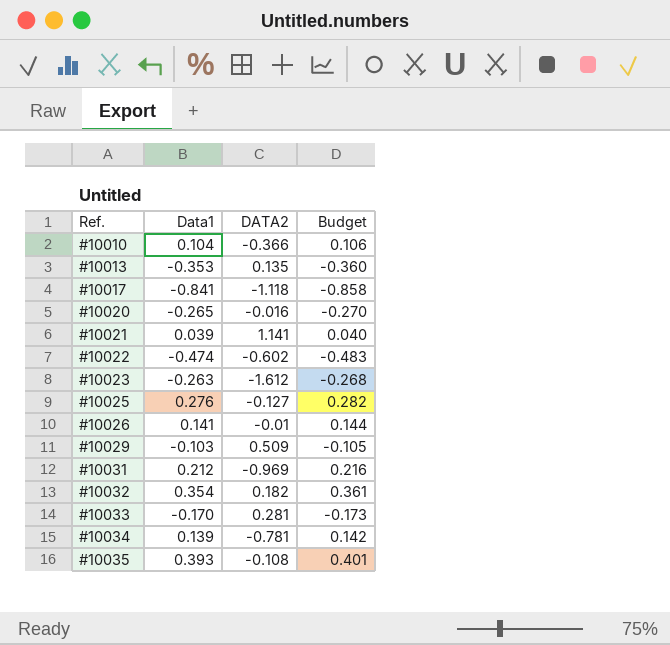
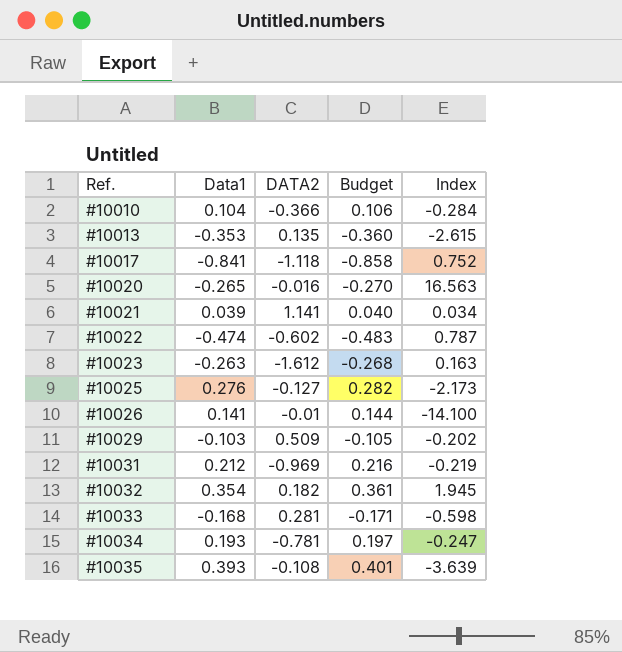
column Index | formula: none -> [Data1] / [DATA2]
#10033 | Data1: -0.170 -> -0.168
#10033 | Budget: -0.173 -> -0.171
#10034 | Data1: 0.139 -> 0.193
#10034 | Budget: 0.142 -> 0.197

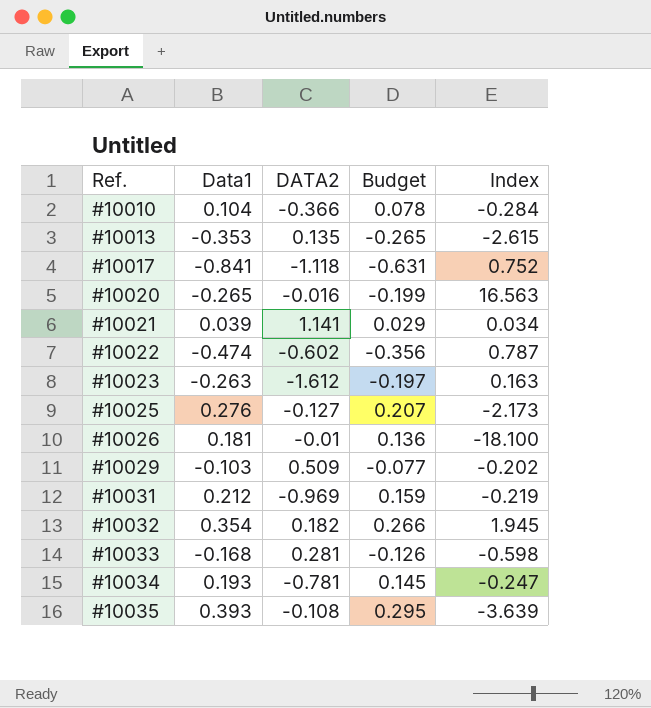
column Budget | formula: [Data1] * 1.02 -> [Data1] * 0.75
#10026 | Data1: 0.141 -> 0.181
#10026 | Index: -14.100 -> -18.100

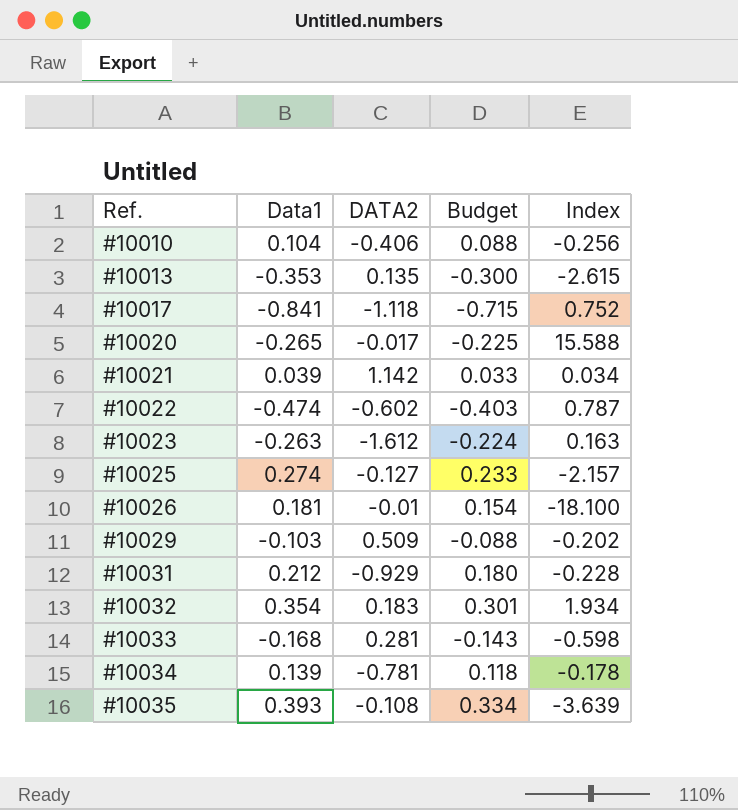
column Budget | formula: [Data1] * 0.75 -> [Data1] * 0.85
#10010 | DATA2: -0.366 -> -0.406
#10010 | Index: -0.284 -> -0.256
#10020 | DATA2: -0.016 -> -0.017
#10020 | Index: 16.563 -> 15.588
#10021 | DATA2: 1.141 -> 1.142
#10025 | Data1: 0.276 -> 0.274
#10025 | Index: -2.173 -> -2.157
#10031 | DATA2: -0.969 -> -0.929
#10031 | Index: -0.219 -> -0.228
#10032 | DATA2: 0.182 -> 0.183
#10032 | Index: 1.945 -> 1.934
#10034 | Data1: 0.193 -> 0.139
#10034 | Index: -0.247 -> -0.178

